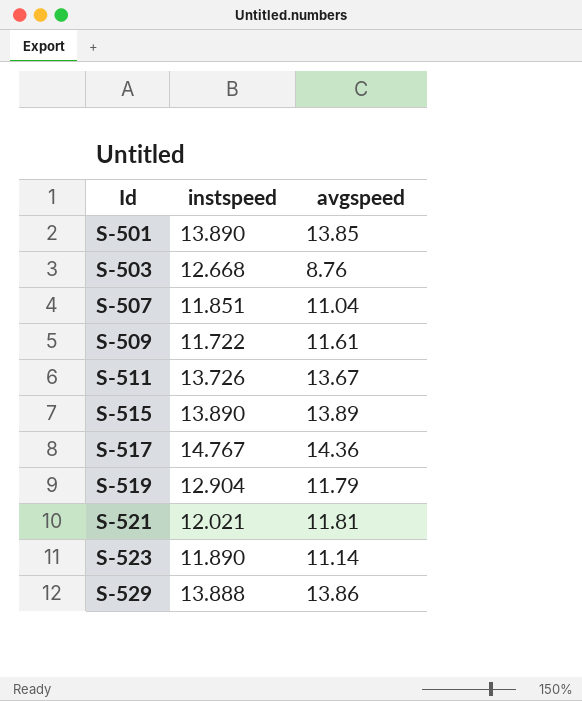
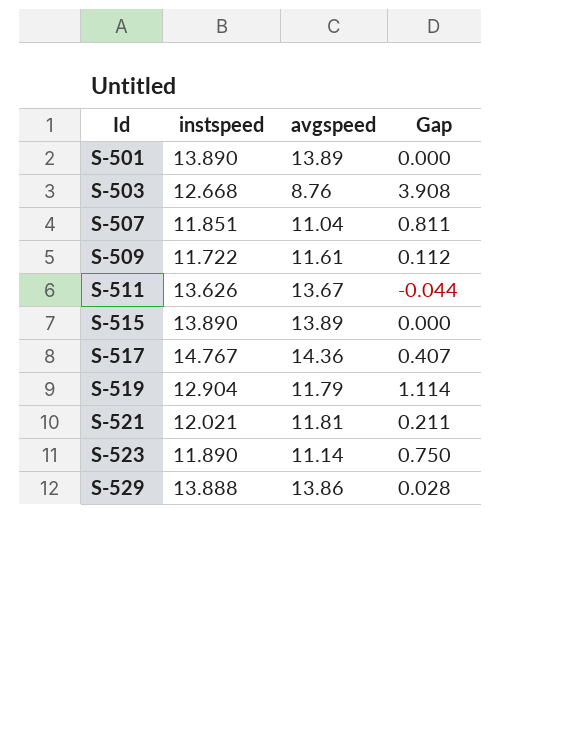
column Gap | formula: none -> [instspeed] - [avgspeed]
S-501 | avgspeed: 13.85 -> 13.89
S-511 | instspeed: 13.726 -> 13.626

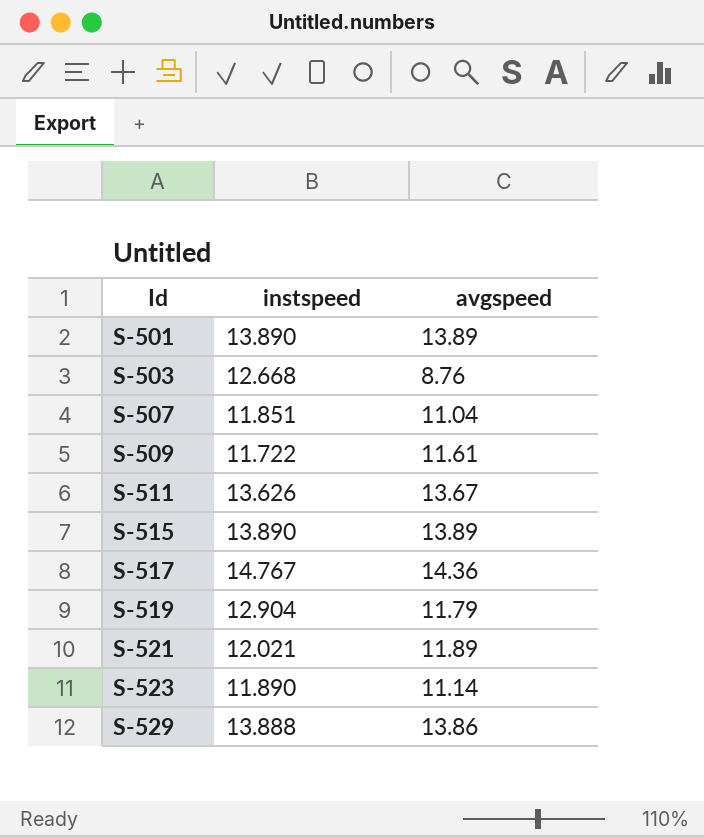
column Gap | formula: [instspeed] - [avgspeed] -> none
S-521 | avgspeed: 11.81 -> 11.89

